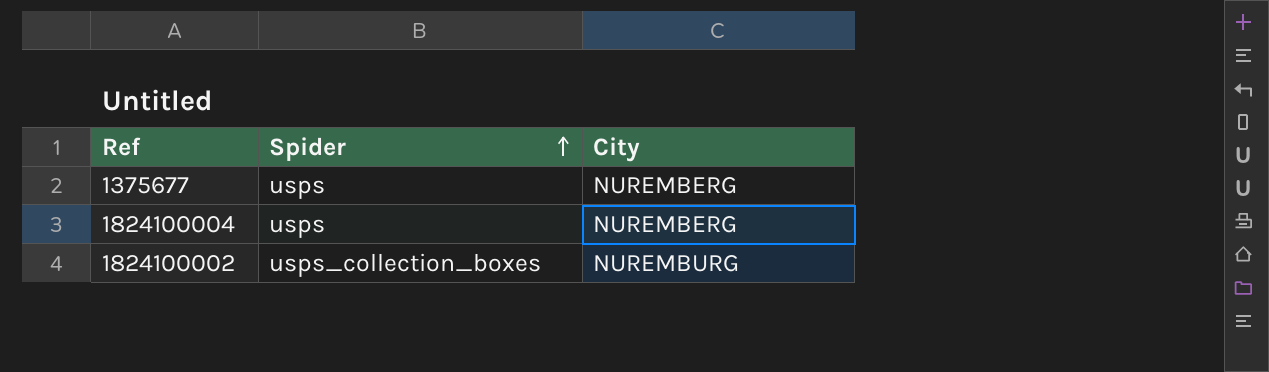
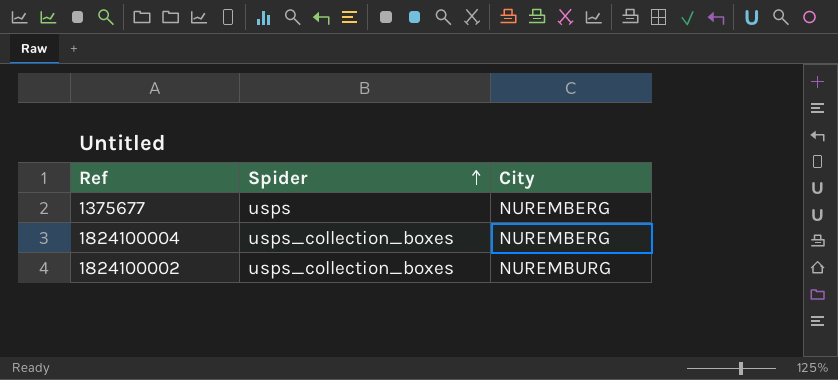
1824100004 | Spider: usps -> usps_collection_boxes

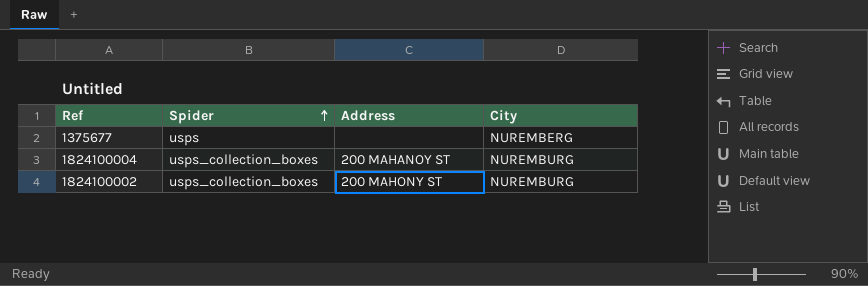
column Address | position: none -> 3
1824100004 | City: NUREMBERG -> NUREMBURG

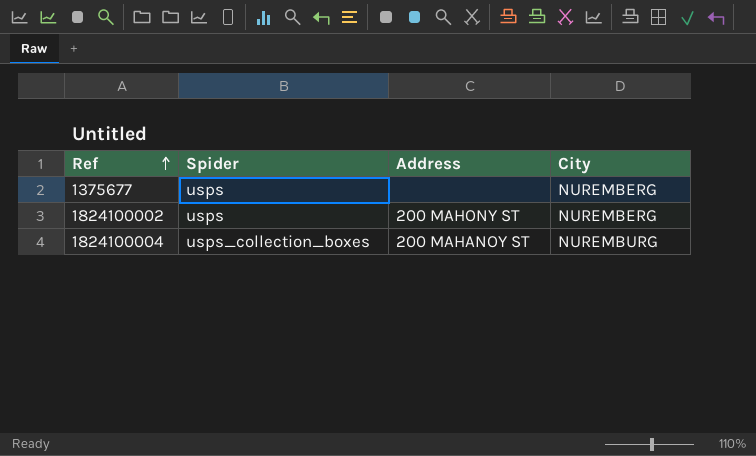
row order: Spider ascending -> Ref ascending
1824100002 | Spider: usps_collection_boxes -> usps
1824100002 | City: NUREMBURG -> NUREMBERG

